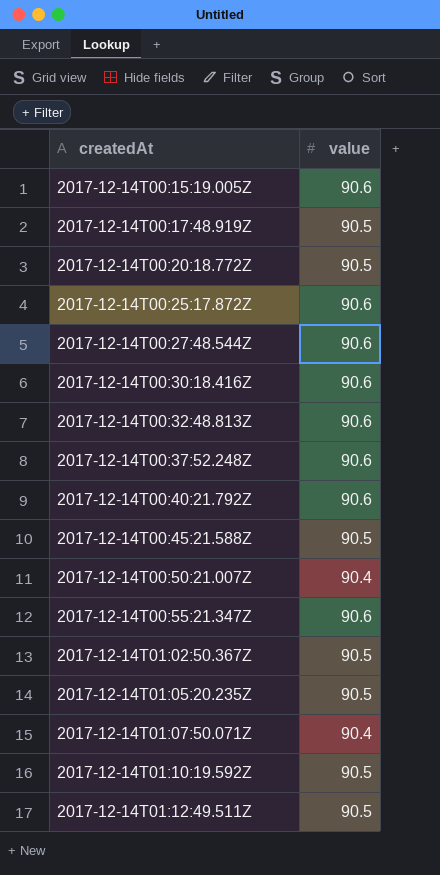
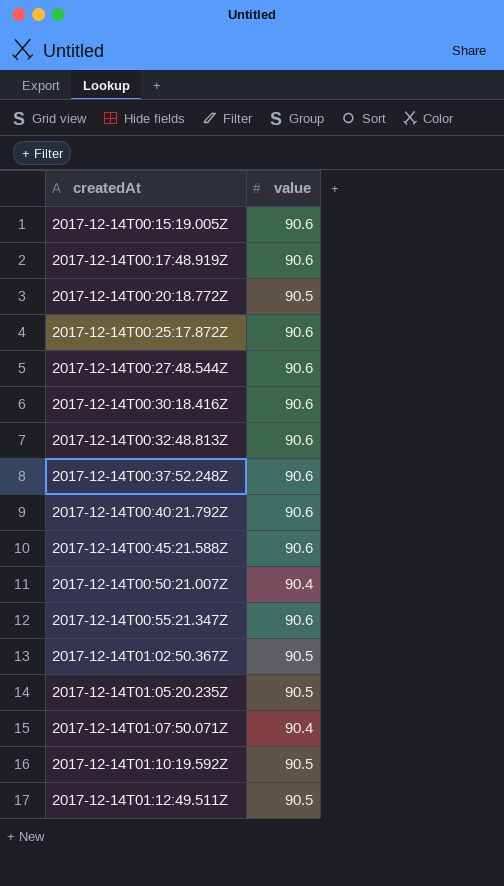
2017-12-14T00:17:48.919Z | value: 90.5 -> 90.6
2017-12-14T00:45:21.588Z | value: 90.5 -> 90.6

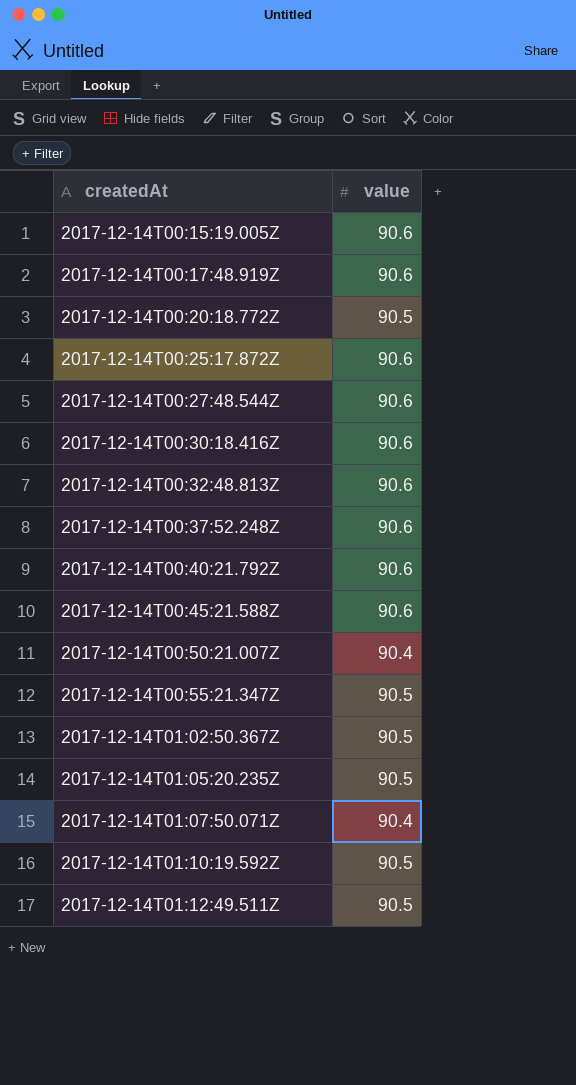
2017-12-14T00:55:21.347Z | value: 90.6 -> 90.5

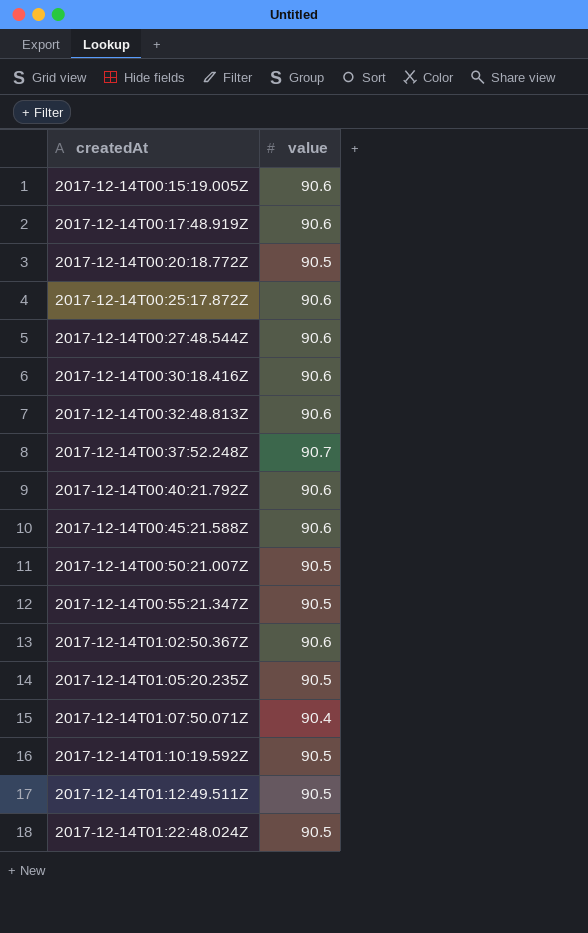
2017-12-14T00:37:52.248Z | value: 90.6 -> 90.7
2017-12-14T00:50:21.007Z | value: 90.4 -> 90.5
2017-12-14T01:02:50.367Z | value: 90.5 -> 90.6
row 2017-12-14T01:22:48.024Z: none -> 90.5

